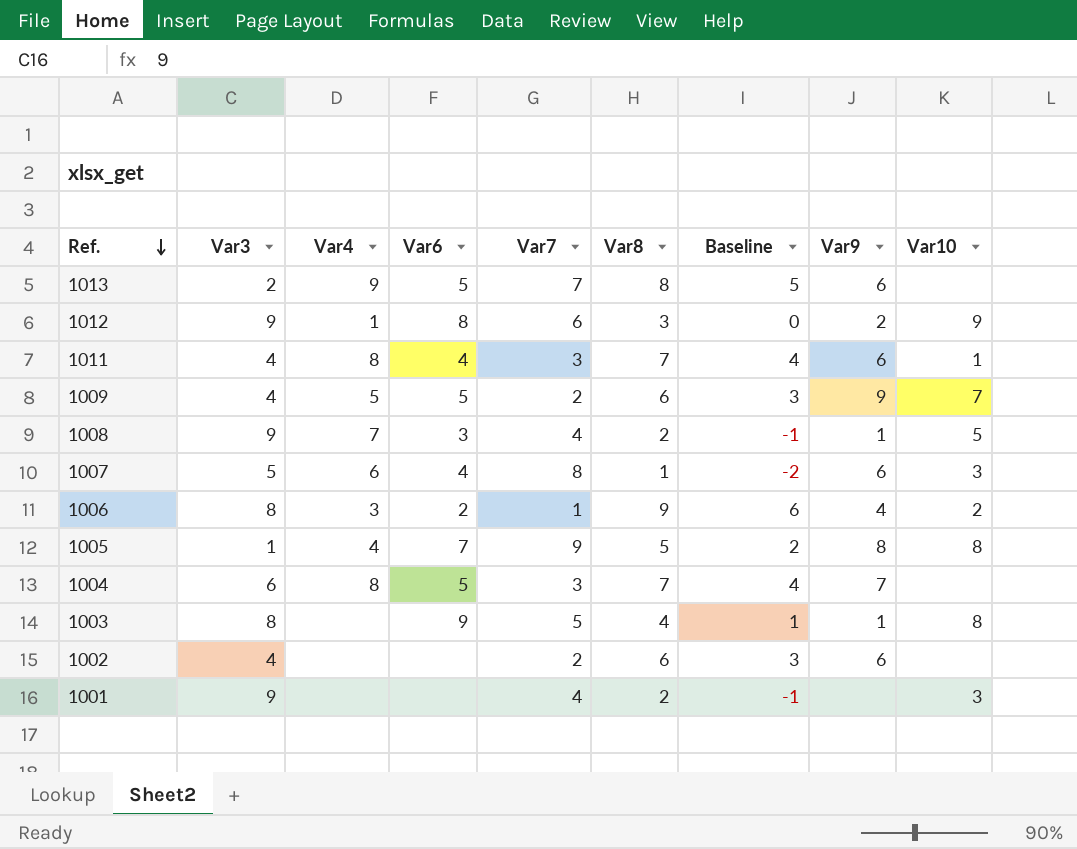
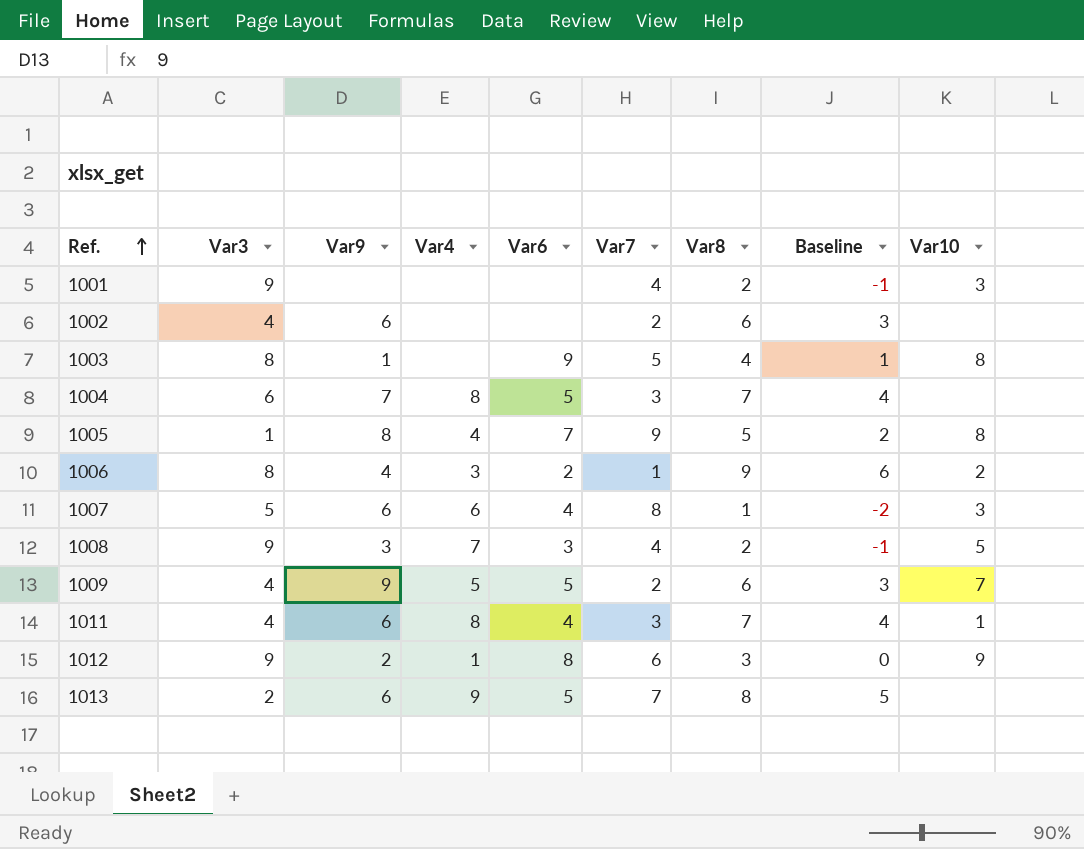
row order: Ref. descending -> Ref. ascending
column Var9 | position: 8 -> 3
1008 | Var9: 1 -> 3

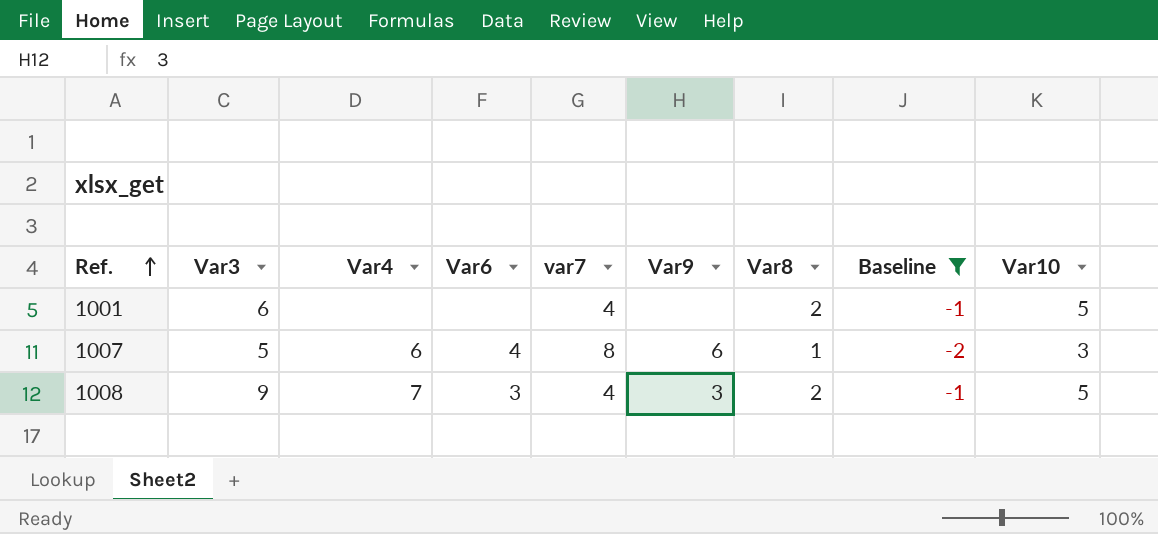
filter: none -> Baseline <= -1
column name: Var7 -> var7
column Var9 | position: 3 -> 6
1001 | Var3: 9 -> 6
1001 | Var10: 3 -> 5

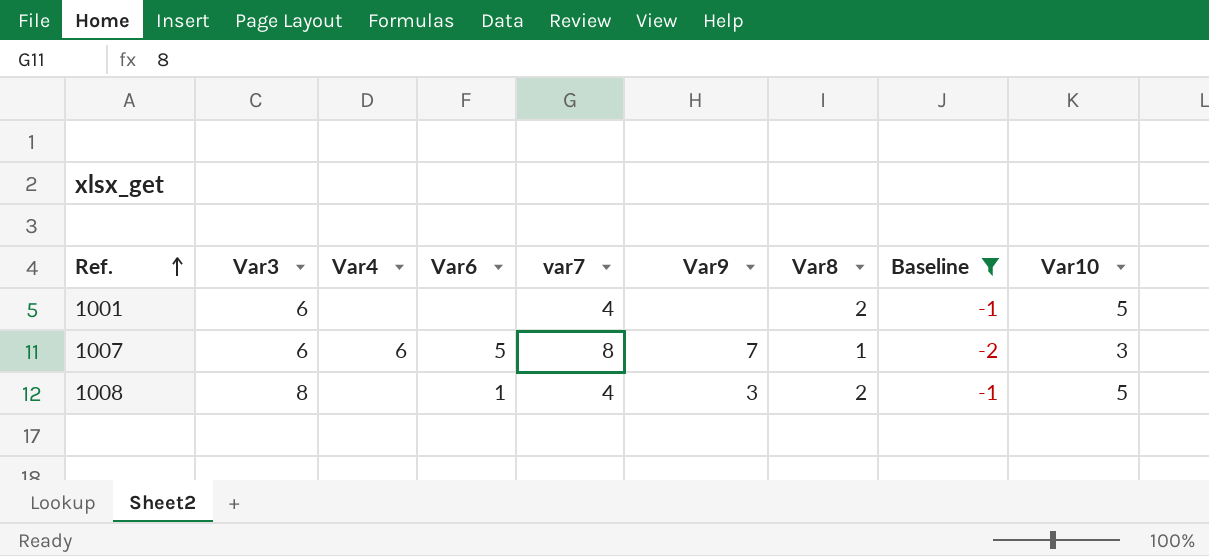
1007 | Var3: 5 -> 6
1007 | Var6: 4 -> 5
1007 | Var9: 6 -> 7
1008 | Var3: 9 -> 8
1008 | Var4: 7 -> none
1008 | Var6: 3 -> 1

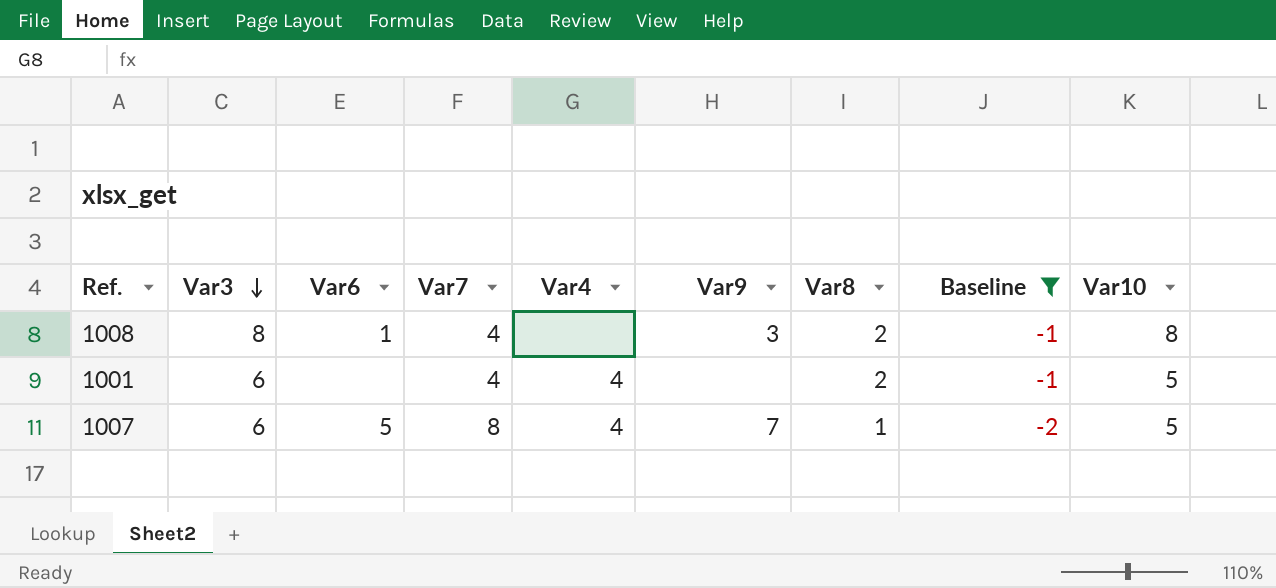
row order: Ref. ascending -> Var3 descending
column name: var7 -> Var7
column Var4 | position: 3 -> 5
1008 | Var10: 5 -> 8
1001 | Var4: none -> 4
1007 | Var4: 6 -> 4
1007 | Var10: 3 -> 5

